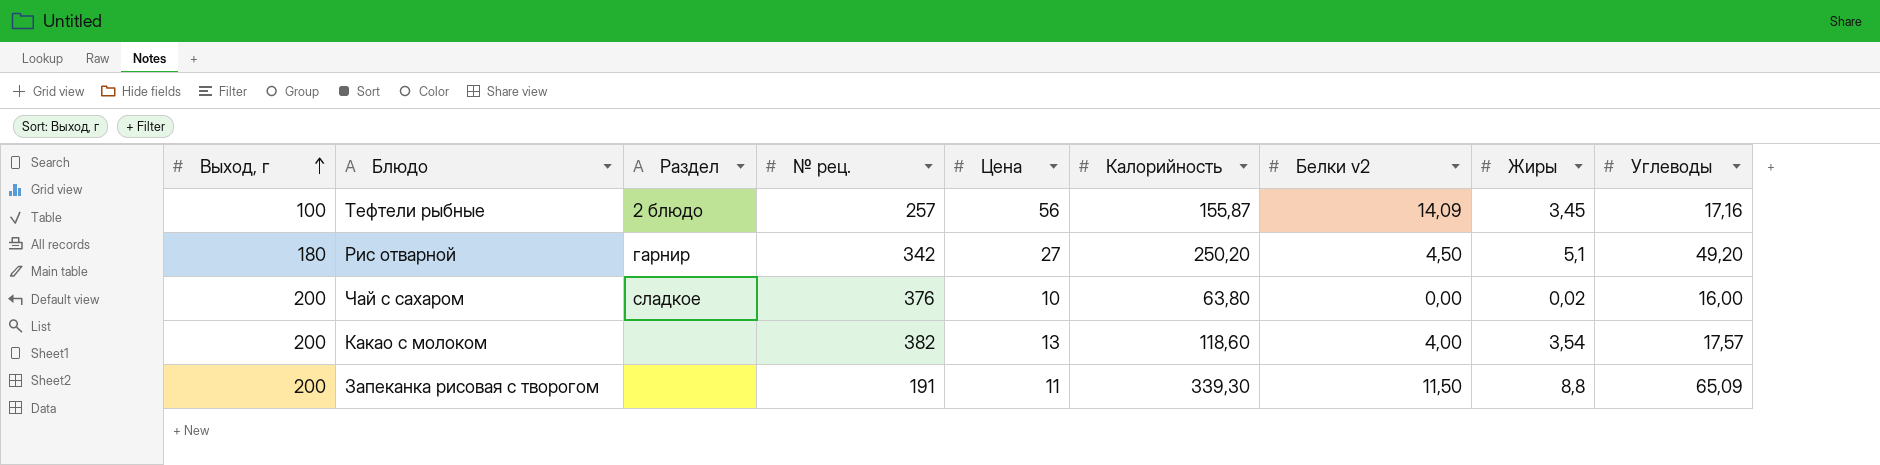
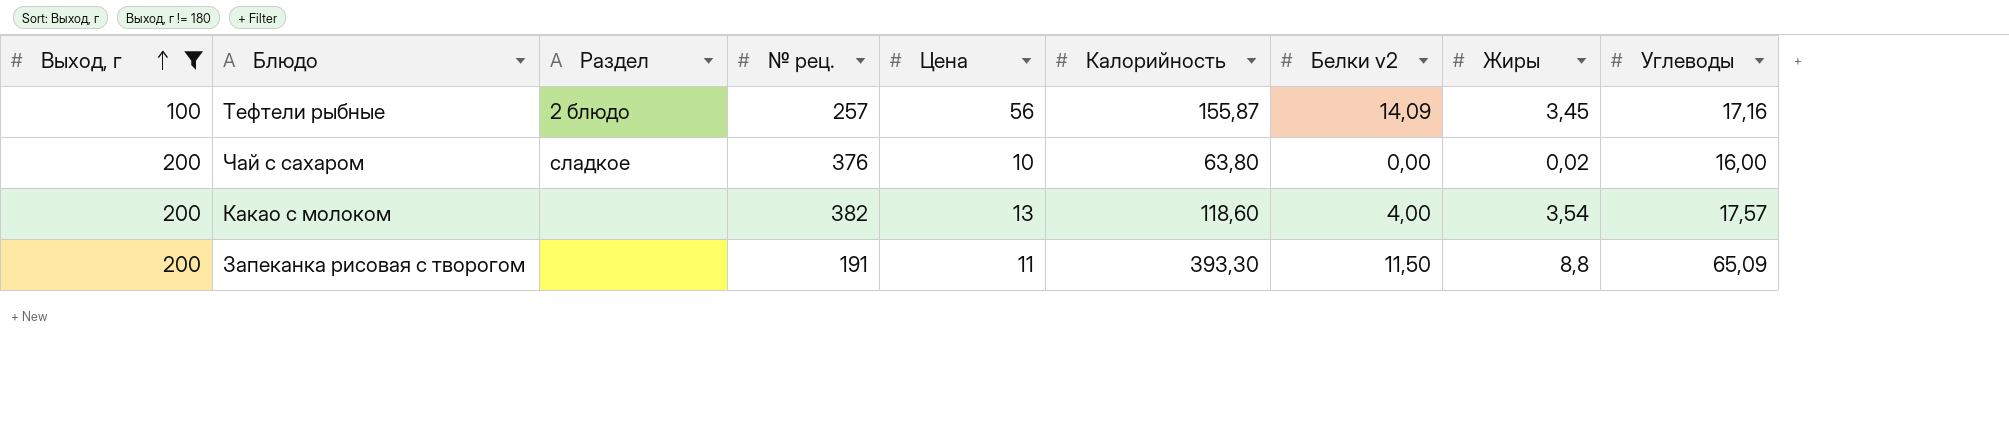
filter: none -> Выход, г != 180
Запеканка рисовая с творогом | Калорийность: 339,30 -> 393,30

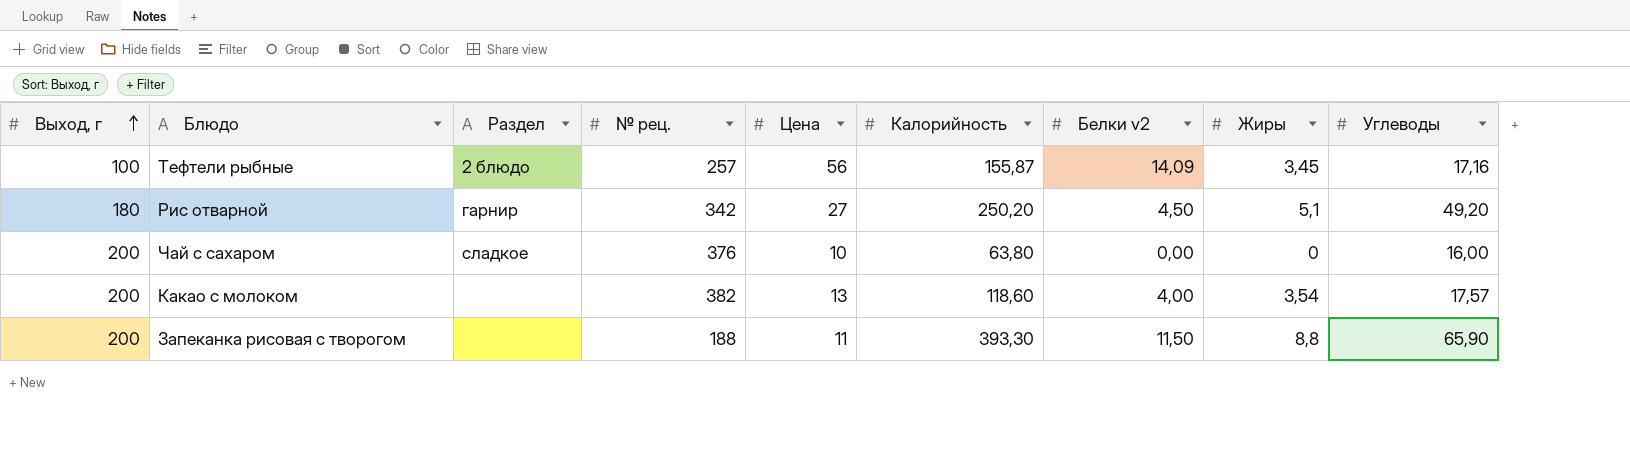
filter: Выход, г != 180 -> none
Чай с сахаром | Жиры: 0,02 -> 0
Запеканка рисовая с творогом | № рец.: 191 -> 188
Запеканка рисовая с творогом | Углеводы: 65,09 -> 65,90

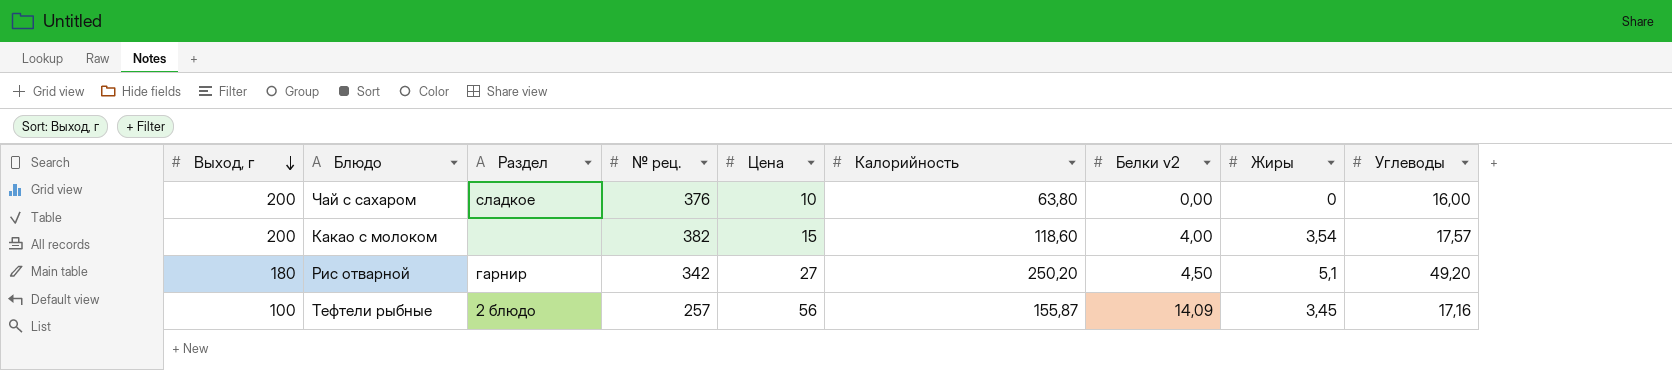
row order: Выход, г ascending -> Выход, г descending
row Запеканка рисовая с творогом: 200 | none | 188 | 11 | 393,30 | 11,50 | 8,8 | 65,90 -> none
Какао с молоком | Цена: 13 -> 15

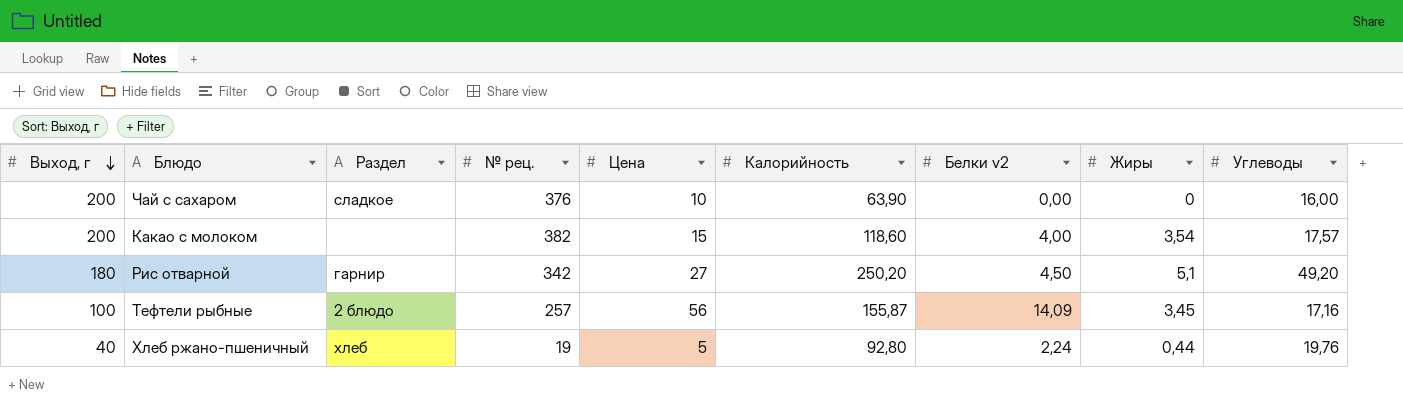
Чай с сахаром | Калорийность: 63,80 -> 63,90
row Хлеб ржано-пшеничный: none -> 40 | хлеб | 19 | 5 | 92,80 | 2,24 | 0,44 | 19,76

